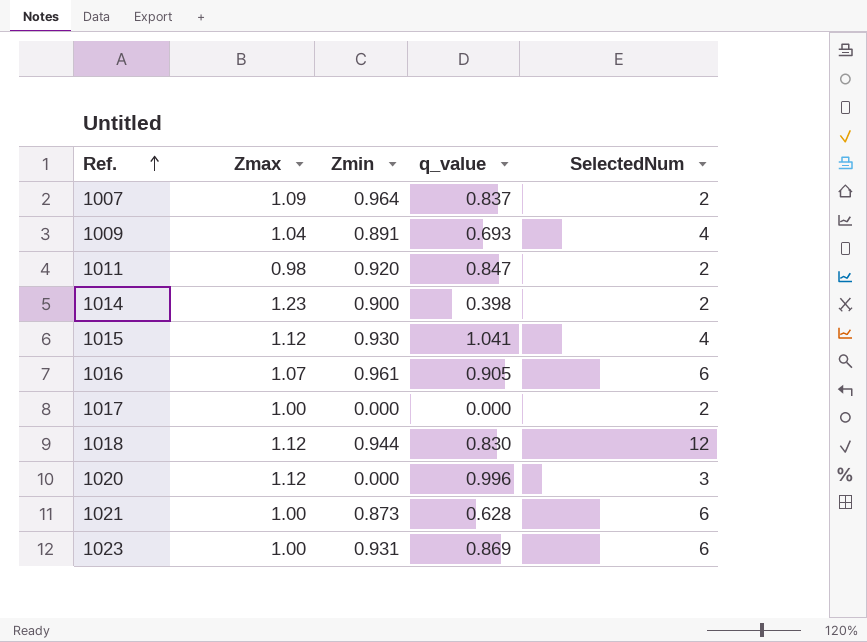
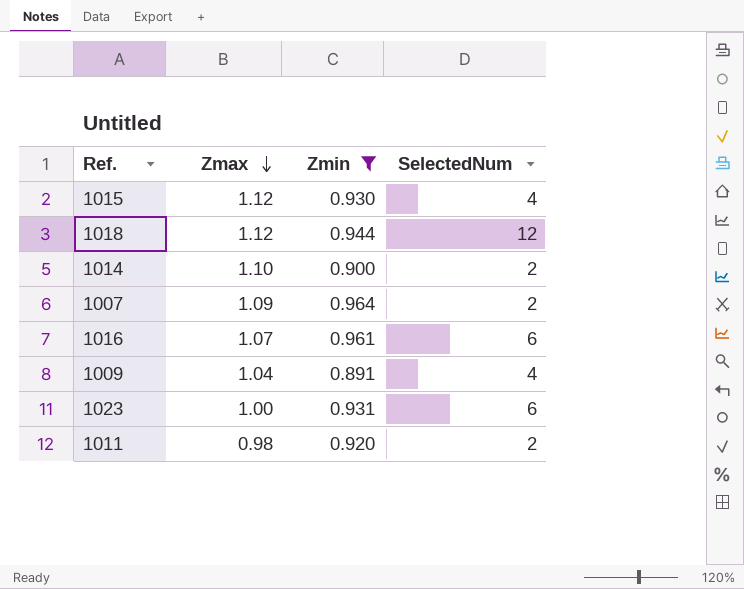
filter: none -> Zmin >= 0.891
row order: Ref. ascending -> Zmax descending
column q_value | position: 4 -> none
1014 | Zmax: 1.23 -> 1.10

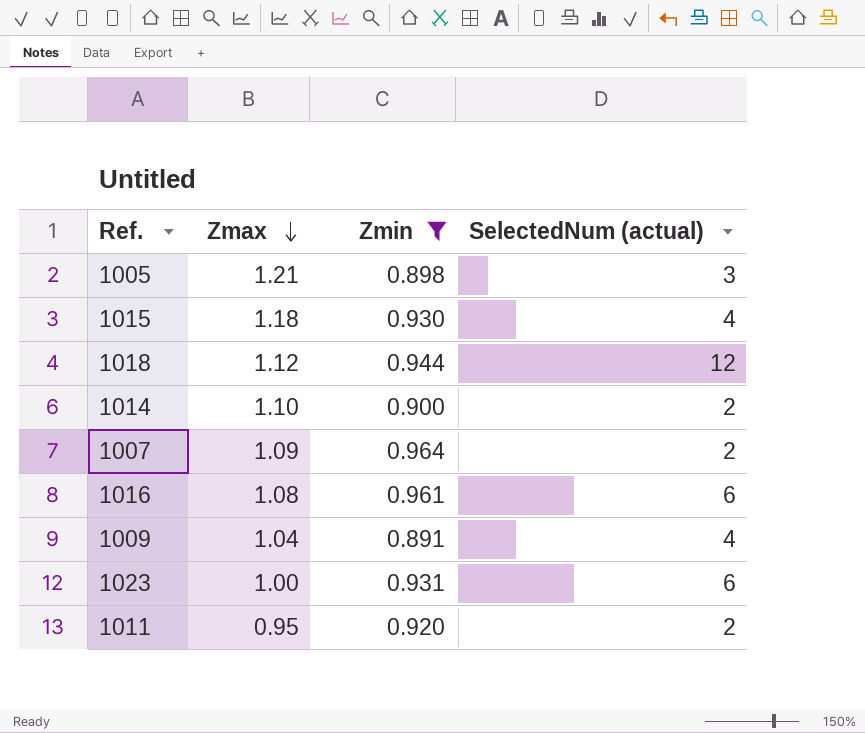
column name: SelectedNum -> SelectedNum (actual)
row 1005: none -> 1.21 | 0.898 | 3
1015 | Zmax: 1.12 -> 1.18
1016 | Zmax: 1.07 -> 1.08
1011 | Zmax: 0.98 -> 0.95

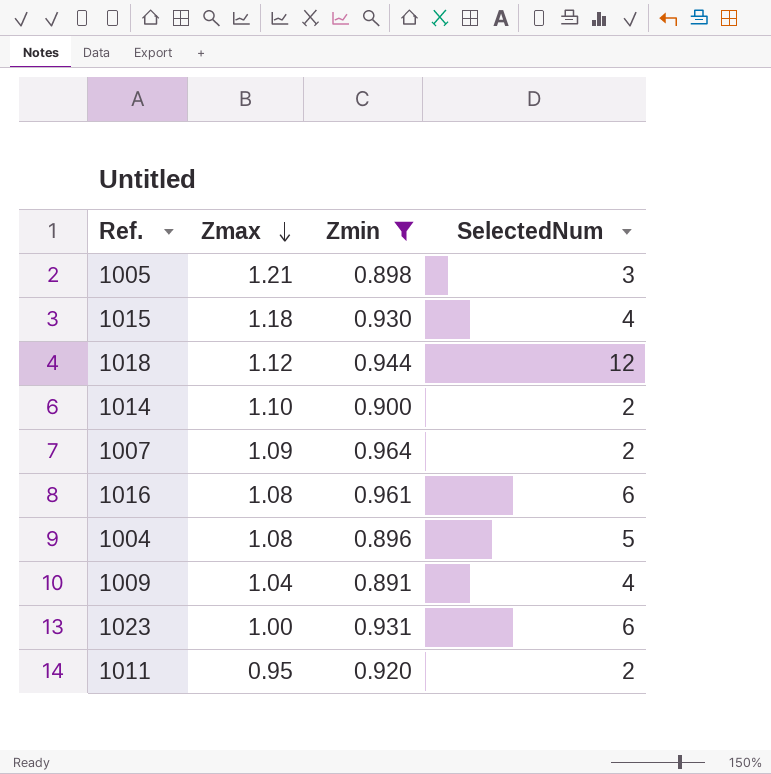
column name: SelectedNum (actual) -> SelectedNum
row 1004: none -> 1.08 | 0.896 | 5

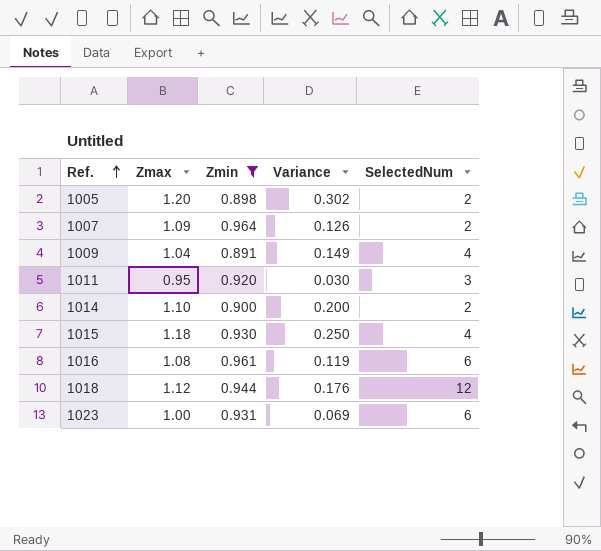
row order: Zmax descending -> Ref. ascending
column Variance | formula: none -> [Zmax] - [Zmin]
row 1004: 1.08 | 0.896 | 5 -> none
1005 | Zmax: 1.21 -> 1.20
1005 | SelectedNum: 3 -> 2
1011 | SelectedNum: 2 -> 3

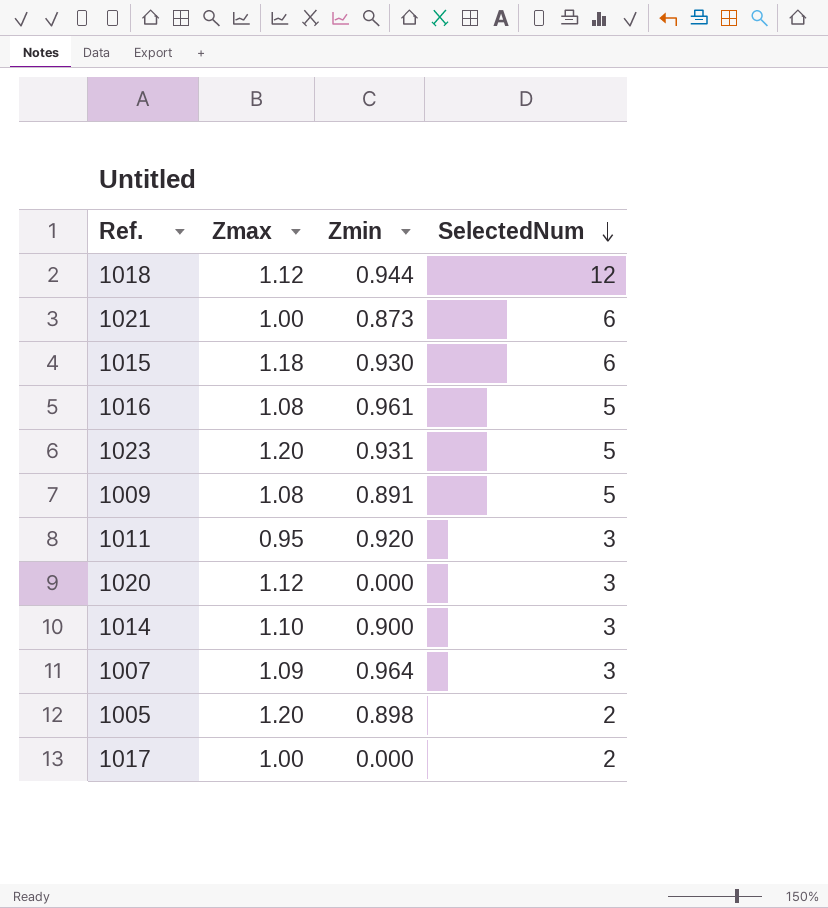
filter: Zmin >= 0.891 -> none
row order: Ref. ascending -> SelectedNum descending
column Variance | formula: [Zmax] - [Zmin] -> none
1015 | SelectedNum: 4 -> 6
1016 | SelectedNum: 6 -> 5
1023 | Zmax: 1.00 -> 1.20
1023 | SelectedNum: 6 -> 5
1009 | Zmax: 1.04 -> 1.08
1009 | SelectedNum: 4 -> 5
1014 | SelectedNum: 2 -> 3
1007 | SelectedNum: 2 -> 3

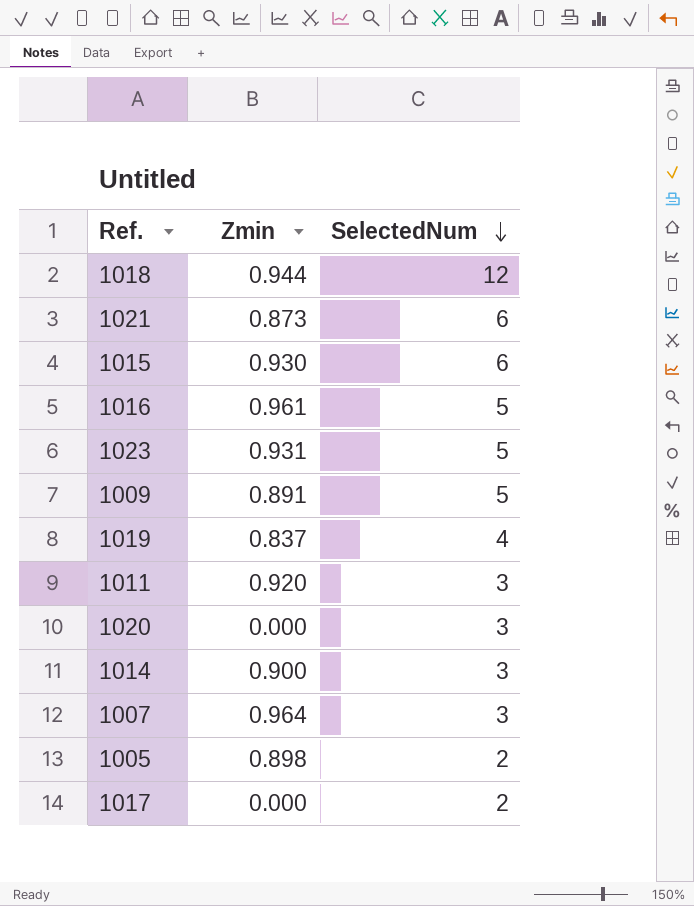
column Zmax | position: 2 -> none
row 1019: none -> 0.837 | 4

